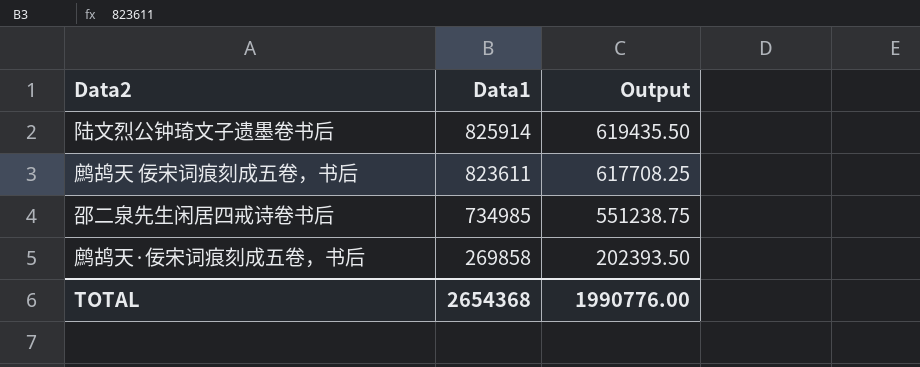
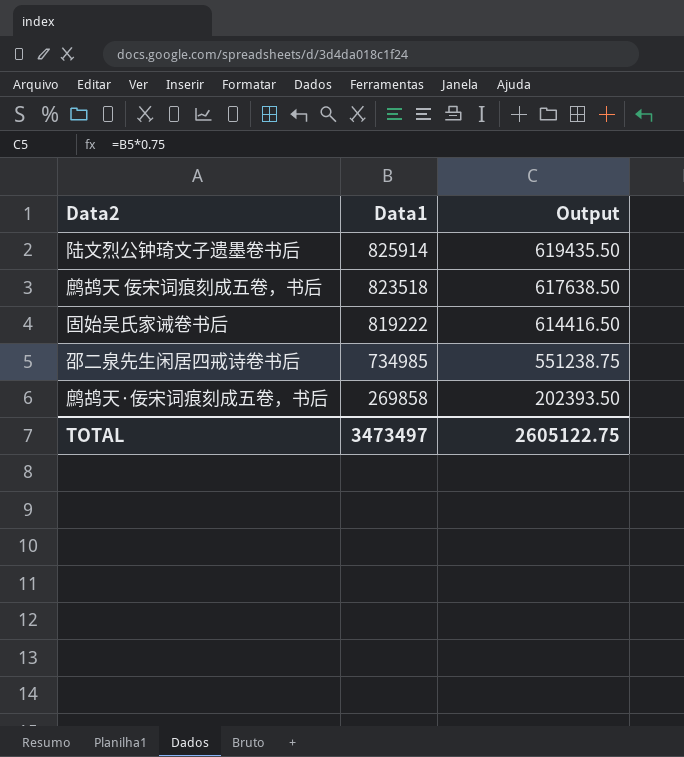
鹧鸪天 佞宋词痕刻成五卷，书后 | Data1: 823611 -> 823518
鹧鸪天 佞宋词痕刻成五卷，书后 | Output: 617708.25 -> 617638.50
row 固始吴氏家诫卷书后: none -> 819222 | 614416.50
TOTAL | Data1: 2654368 -> 3473497
TOTAL | Output: 1990776.00 -> 2605122.75

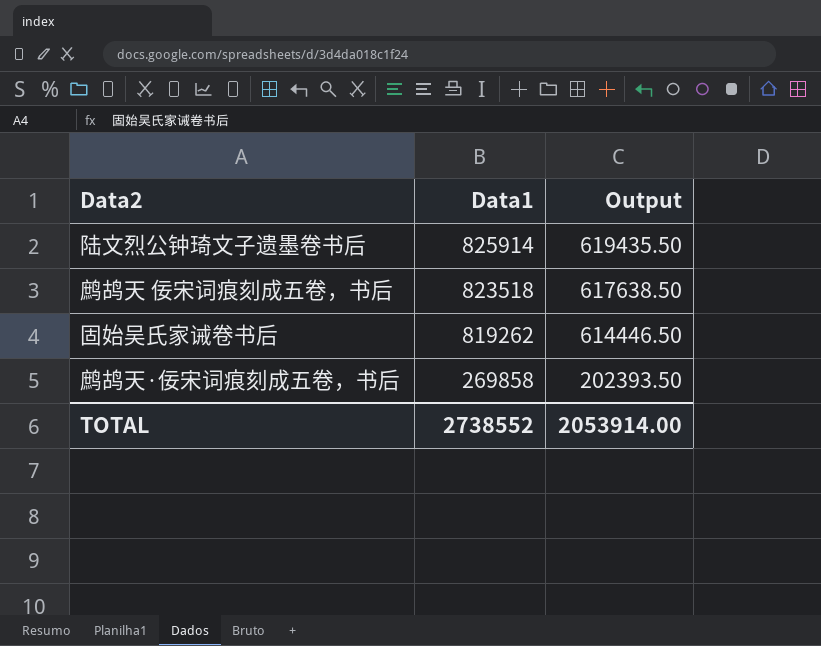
row 邵二泉先生闲居四戒诗卷书后: 734985 | 551238.75 -> none
固始吴氏家诫卷书后 | Data1: 819222 -> 819262
固始吴氏家诫卷书后 | Output: 614416.50 -> 614446.50
TOTAL | Data1: 3473497 -> 2738552
TOTAL | Output: 2605122.75 -> 2053914.00

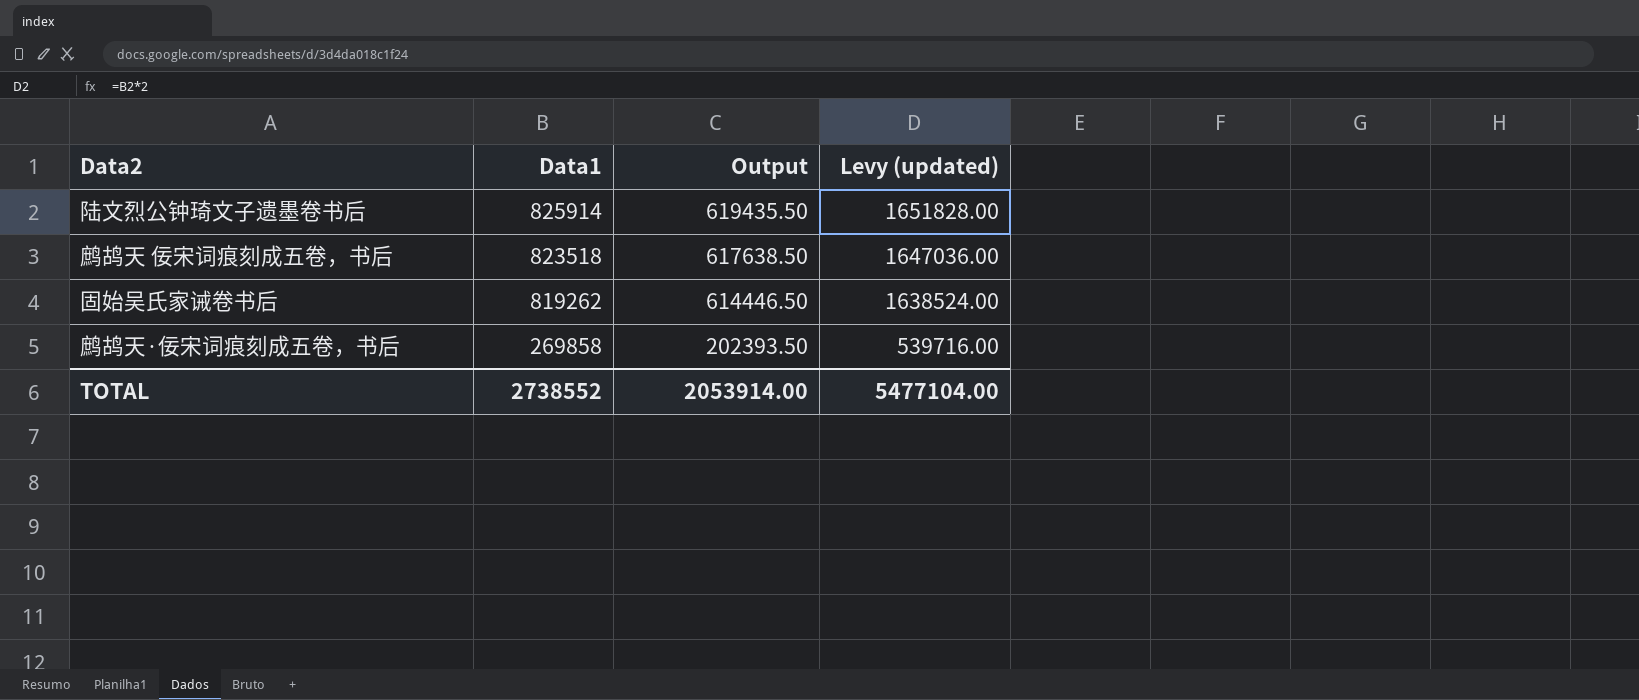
column Levy (updated) | formula: none -> [Data1] * 2

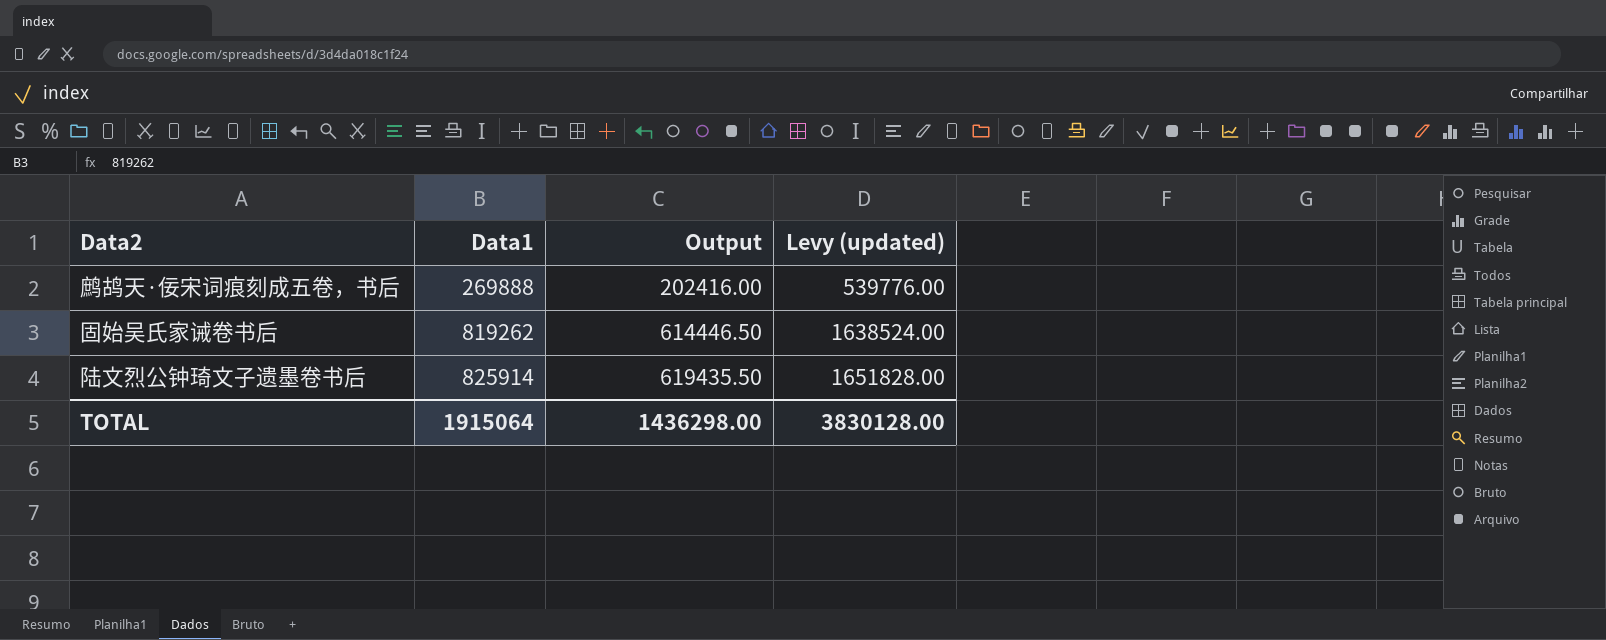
row order: Data1 descending -> Data1 ascending
row 鹧鸪天 佞宋词痕刻成五卷，书后: 823518 | 617638.50 | 1647036.00 -> none
鹧鸪天·佞宋词痕刻成五卷，书后 | Data1: 269858 -> 269888
鹧鸪天·佞宋词痕刻成五卷，书后 | Output: 202393.50 -> 202416.00
鹧鸪天·佞宋词痕刻成五卷，书后 | Levy (updated): 539716.00 -> 539776.00
TOTAL | Data1: 2738552 -> 1915064
TOTAL | Output: 2053914.00 -> 1436298.00
TOTAL | Levy (updated): 5477104.00 -> 3830128.00

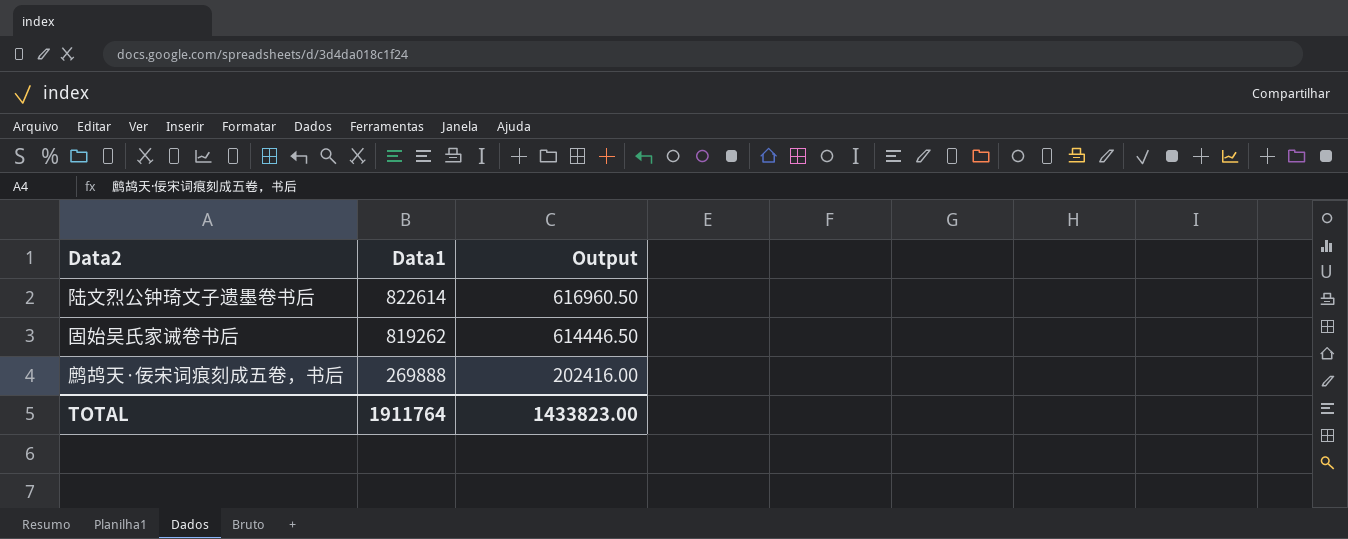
row order: Data1 ascending -> Data1 descending
column Levy (updated) | formula: [Data1] * 2 -> none
陆文烈公钟琦文子遗墨卷书后 | Data1: 825914 -> 822614
陆文烈公钟琦文子遗墨卷书后 | Output: 619435.50 -> 616960.50
TOTAL | Data1: 1915064 -> 1911764
TOTAL | Output: 1436298.00 -> 1433823.00

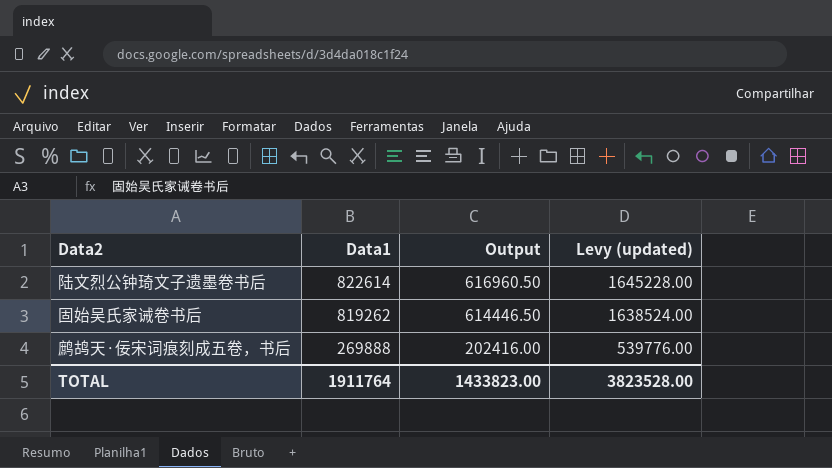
column Levy (updated) | formula: none -> [Data1] * 2

